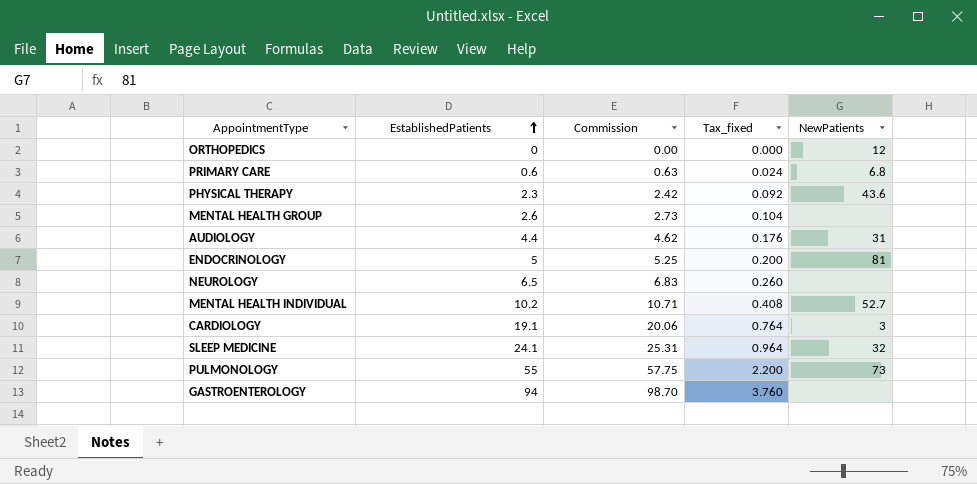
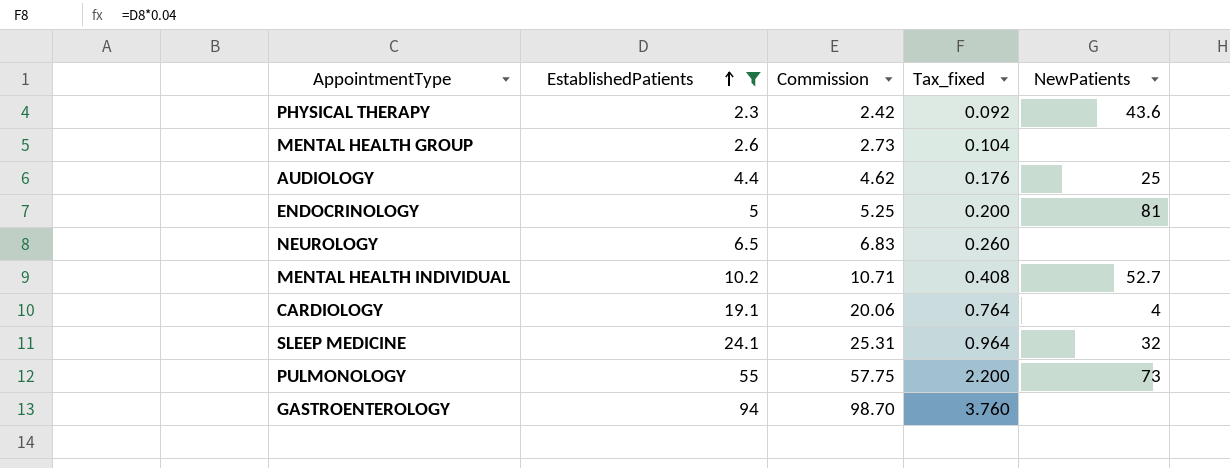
filter: none -> EstablishedPatients >= 2.3
AUDIOLOGY | NewPatients: 31 -> 25
CARDIOLOGY | NewPatients: 3 -> 4

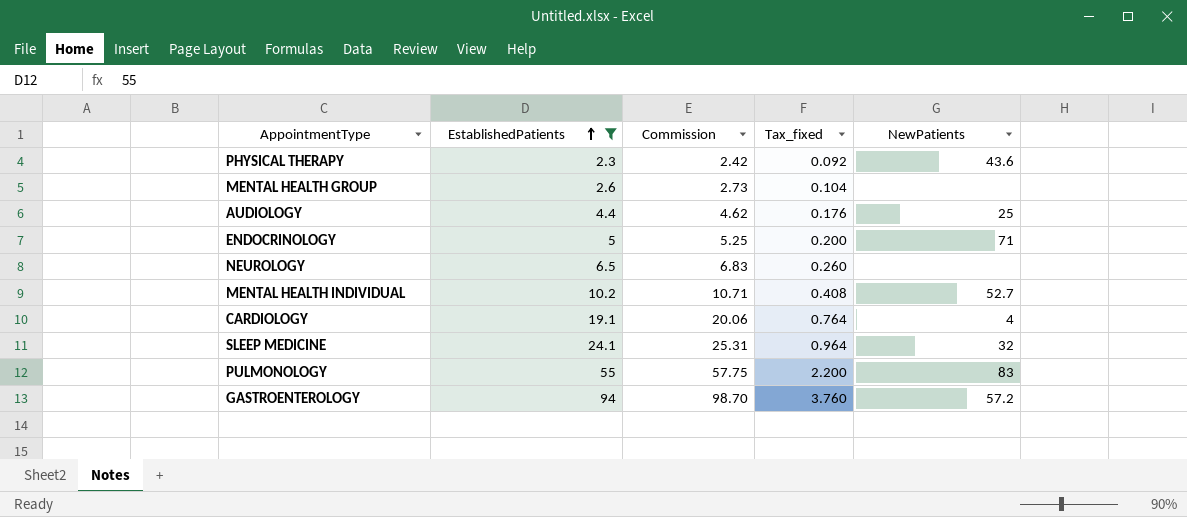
ENDOCRINOLOGY | NewPatients: 81 -> 71
PULMONOLOGY | NewPatients: 73 -> 83
GASTROENTEROLOGY | NewPatients: none -> 57.2

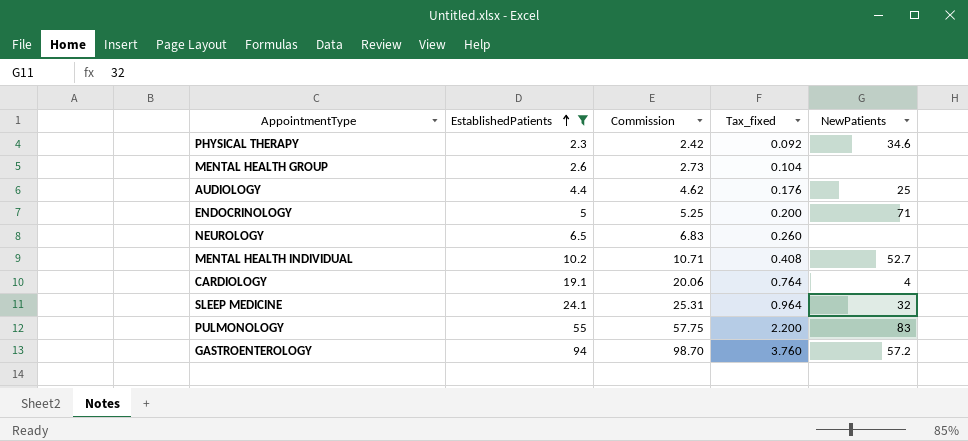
PHYSICAL THERAPY | NewPatients: 43.6 -> 34.6

